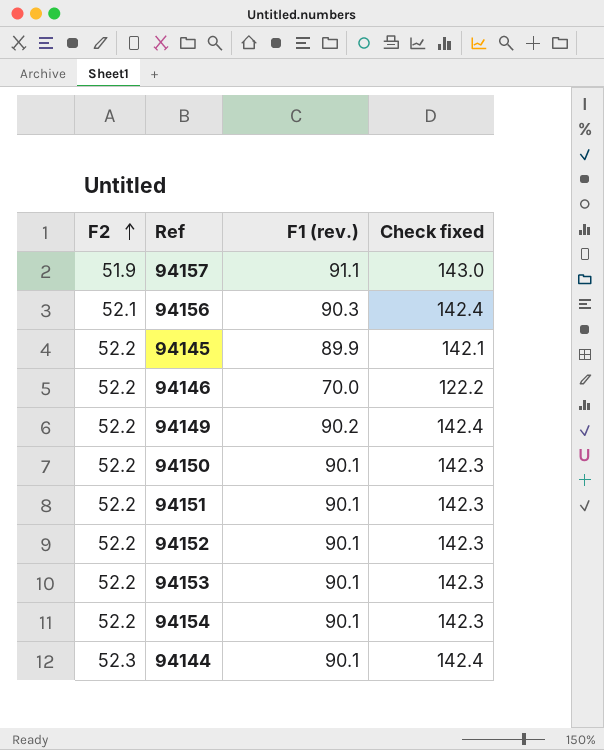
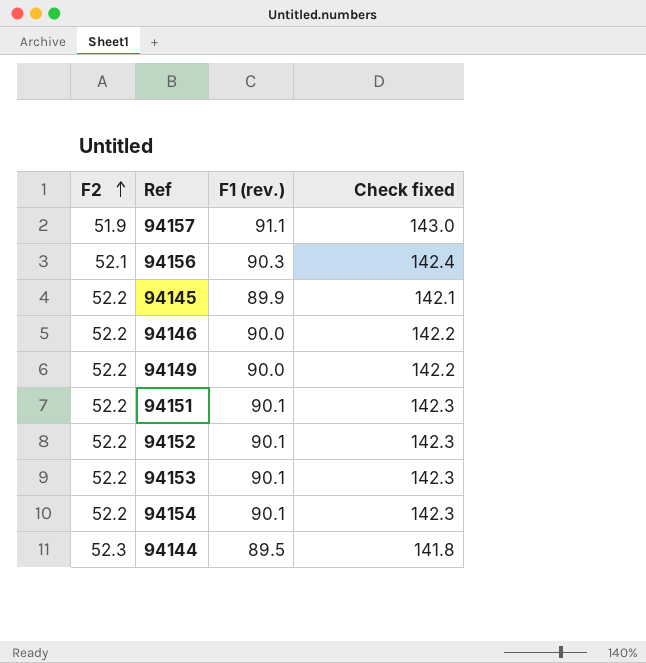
row 94150: 52.2 | 90.1 | 142.3 -> none
94146 | F1 (rev.): 70.0 -> 90.0
94146 | Check fixed: 122.2 -> 142.2
94149 | F1 (rev.): 90.2 -> 90.0
94149 | Check fixed: 142.4 -> 142.2
94144 | F1 (rev.): 90.1 -> 89.5
94144 | Check fixed: 142.4 -> 141.8

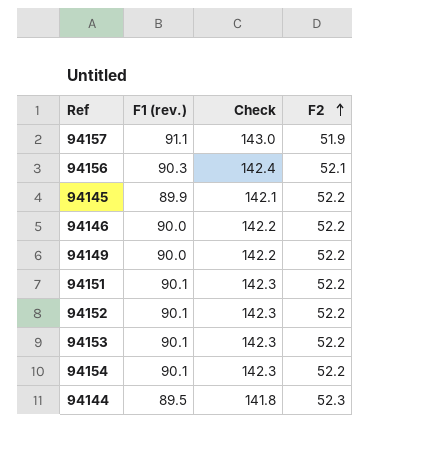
column name: Check fixed -> Check
column F2 | position: 1 -> 4

